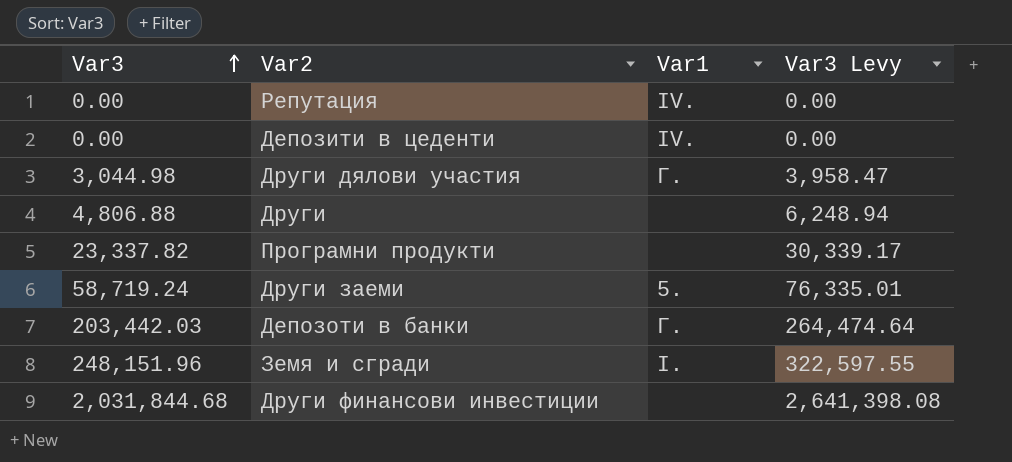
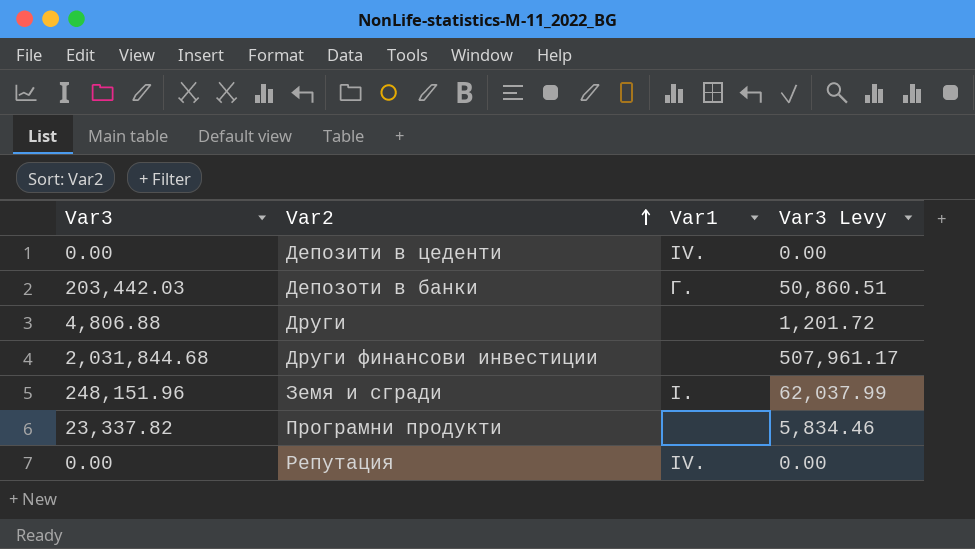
row order: Var3 ascending -> Var2 ascending
column Var3 Levy | formula: [Var3] * 1.3 -> [Var3] * 0.25
row Други дялови участия: 3,044.98 | Г. | 3,958.47 -> none
row Други заеми: 58,719.24 | 5. | 76,335.01 -> none

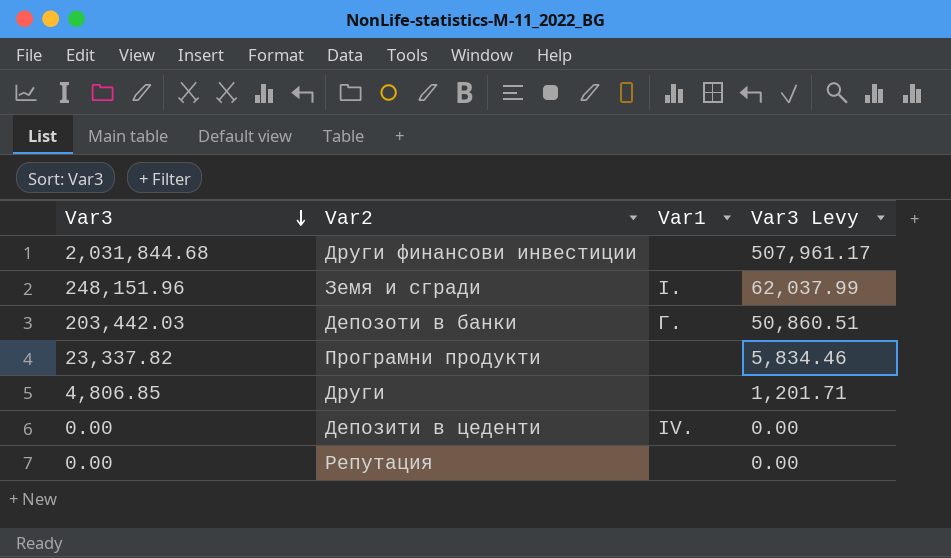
row order: Var2 ascending -> Var3 descending
Други | Var3: 4,806.88 -> 4,806.85
Други | Var3 Levy: 1,201.72 -> 1,201.71
Репутация | Var1: ІV. -> none

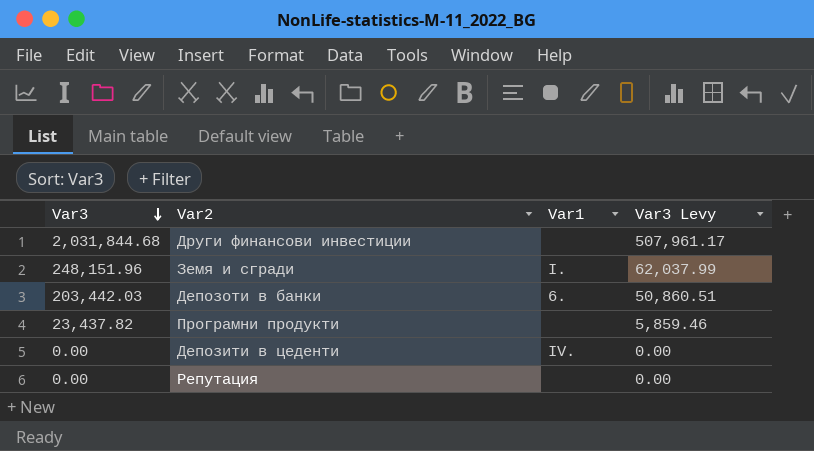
row Други: 4,806.85 | none | 1,201.71 -> none
Депозоти в банки | Var1: Г. -> 6.
Програмни продукти | Var3: 23,337.82 -> 23,437.82
Програмни продукти | Var3 Levy: 5,834.46 -> 5,859.46

